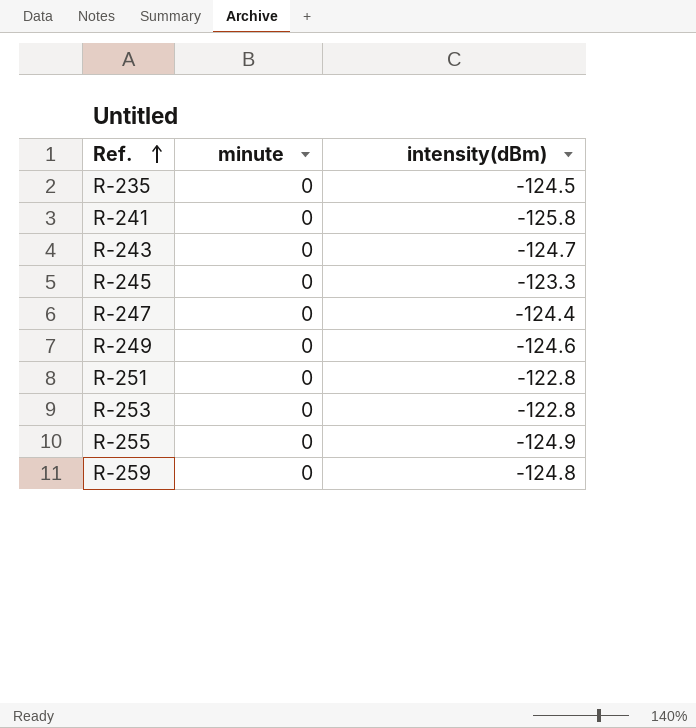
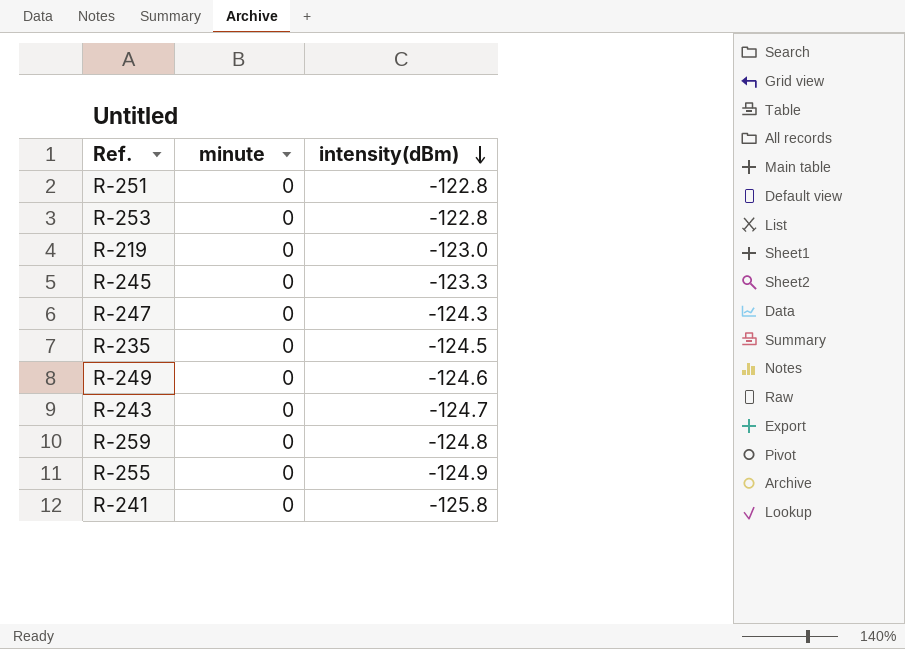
row order: Ref. ascending -> intensity(dBm) descending
row R-219: none -> 0 | -123.0
R-247 | intensity(dBm): -124.4 -> -124.3

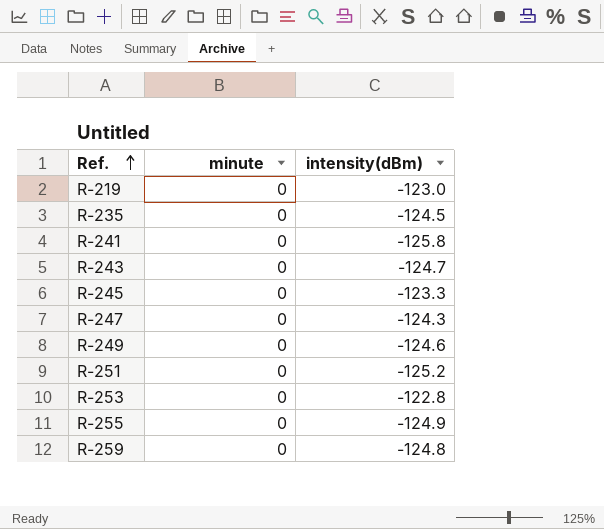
row order: intensity(dBm) descending -> Ref. ascending
R-251 | intensity(dBm): -122.8 -> -125.2

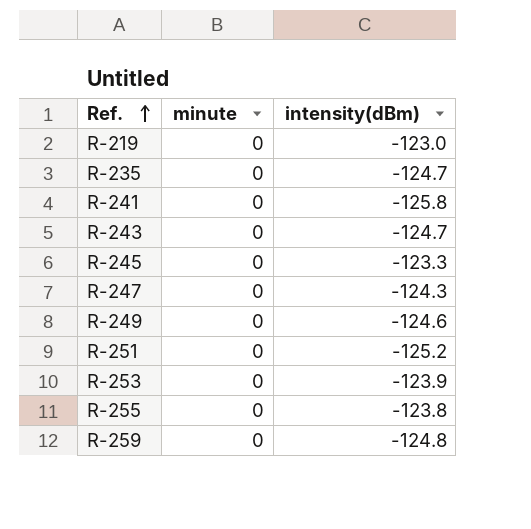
R-235 | intensity(dBm): -124.5 -> -124.7
R-253 | intensity(dBm): -122.8 -> -123.9
R-255 | intensity(dBm): -124.9 -> -123.8

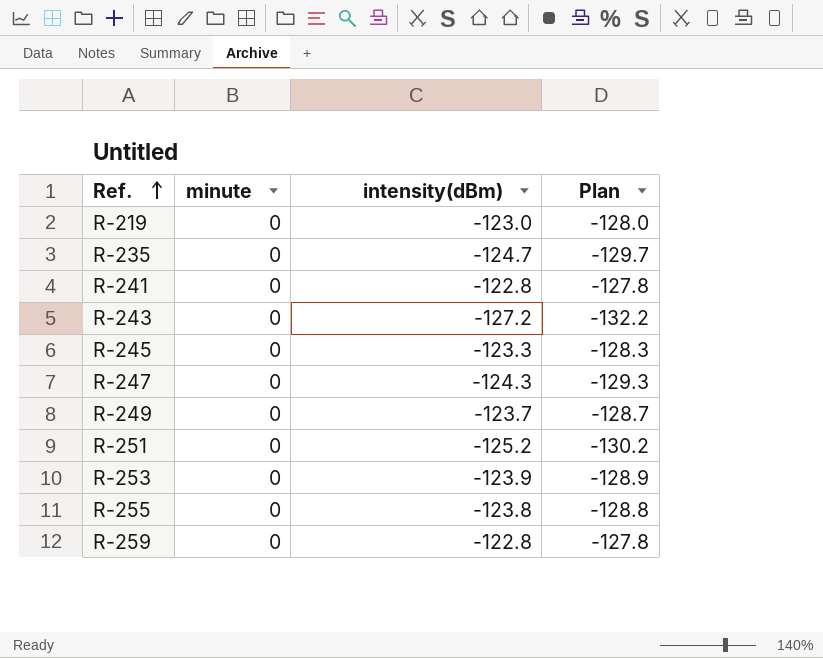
column Plan | formula: none -> [intensity(dBm)] - 5
R-241 | intensity(dBm): -125.8 -> -122.8
R-243 | intensity(dBm): -124.7 -> -127.2
R-249 | intensity(dBm): -124.6 -> -123.7
R-259 | intensity(dBm): -124.8 -> -122.8

